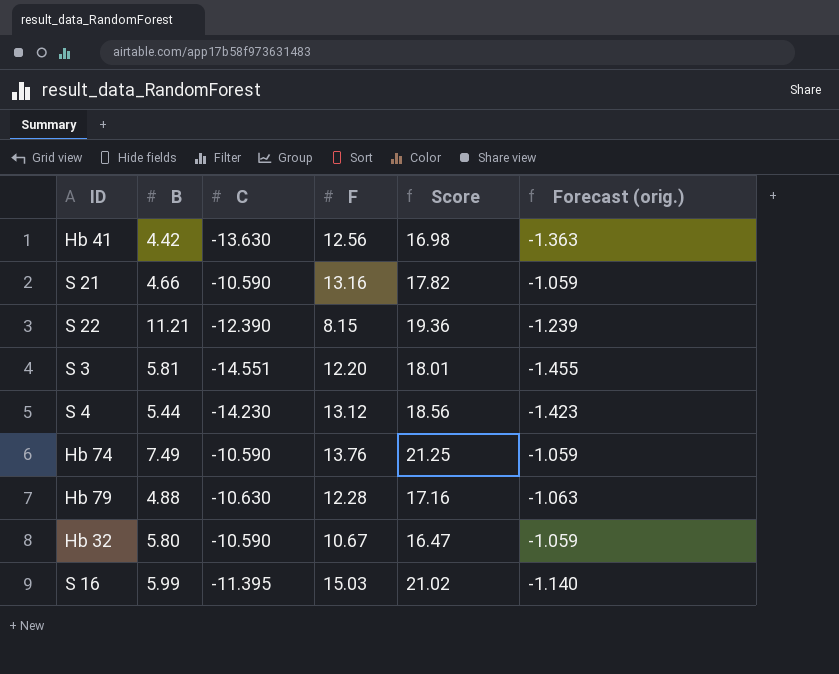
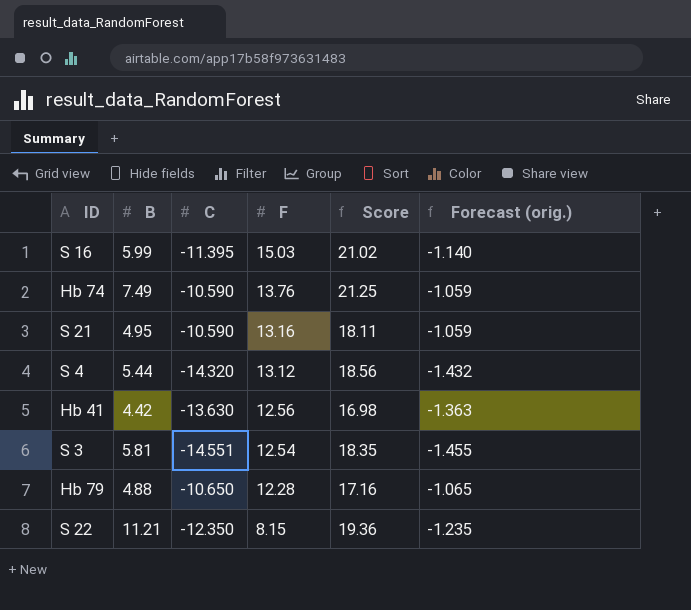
row order: none -> F descending
row Hb 32: 5.80 | -10.590 | 10.67 | 16.47 | -1.059 -> none
S 21 | B: 4.66 -> 4.95
S 21 | Score: 17.82 -> 18.11
S 4 | C: -14.230 -> -14.320
S 4 | Forecast (orig.): -1.423 -> -1.432
S 3 | F: 12.20 -> 12.54
S 3 | Score: 18.01 -> 18.35
Hb 79 | C: -10.630 -> -10.650
Hb 79 | Forecast (orig.): -1.063 -> -1.065
S 22 | C: -12.390 -> -12.350
S 22 | Forecast (orig.): -1.239 -> -1.235

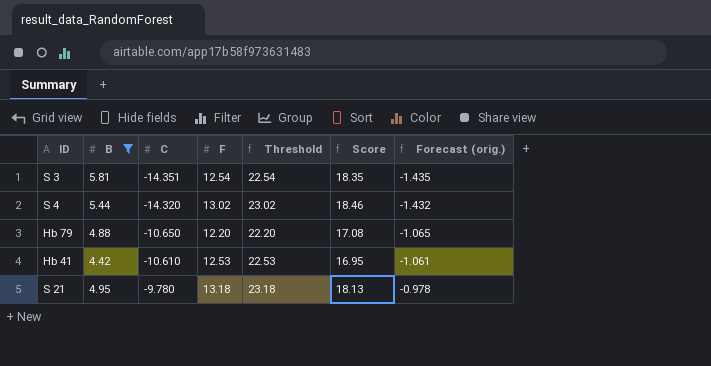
filter: none -> B <= 5.81
row order: F descending -> C ascending
column Threshold | formula: none -> [F] + 10
S 3 | C: -14.551 -> -14.351
S 3 | Forecast (orig.): -1.455 -> -1.435
S 4 | F: 13.12 -> 13.02
S 4 | Score: 18.56 -> 18.46
Hb 79 | F: 12.28 -> 12.20
Hb 79 | Score: 17.16 -> 17.08
Hb 41 | C: -13.630 -> -10.610
Hb 41 | F: 12.56 -> 12.53
Hb 41 | Score: 16.98 -> 16.95
Hb 41 | Forecast (orig.): -1.363 -> -1.061
S 21 | C: -10.590 -> -9.780
S 21 | F: 13.16 -> 13.18
S 21 | Score: 18.11 -> 18.13
S 21 | Forecast (orig.): -1.059 -> -0.978

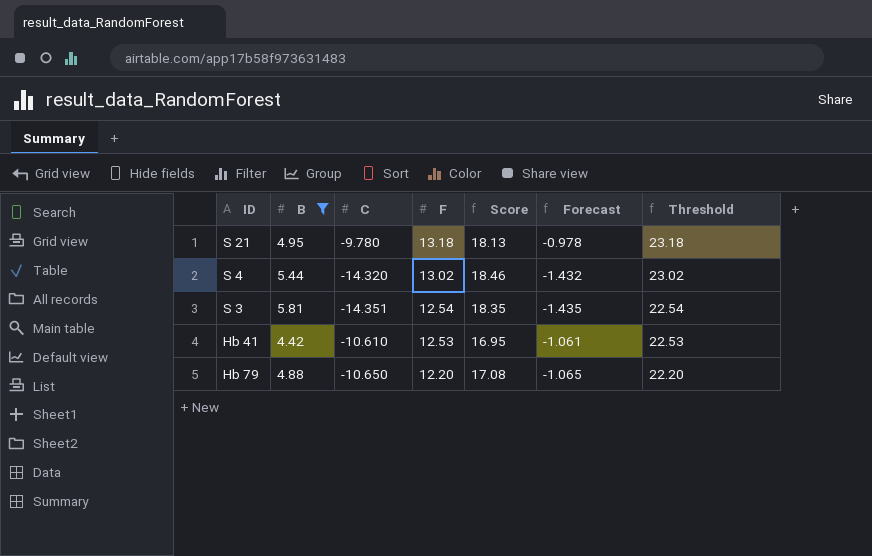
row order: C ascending -> F descending
column name: Forecast (orig.) -> Forecast
column Threshold | position: 5 -> 7

